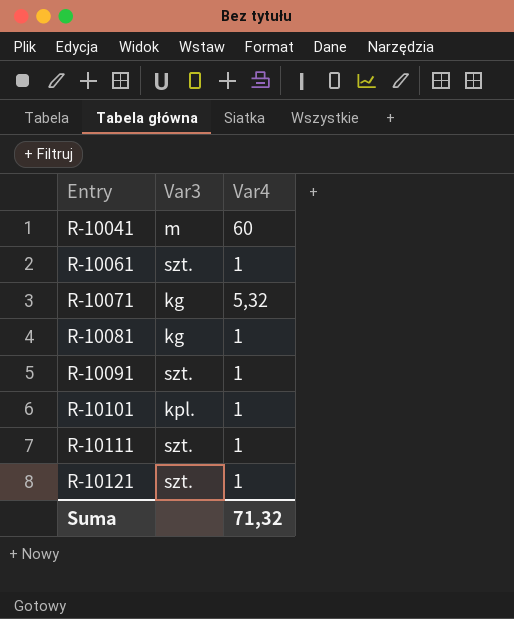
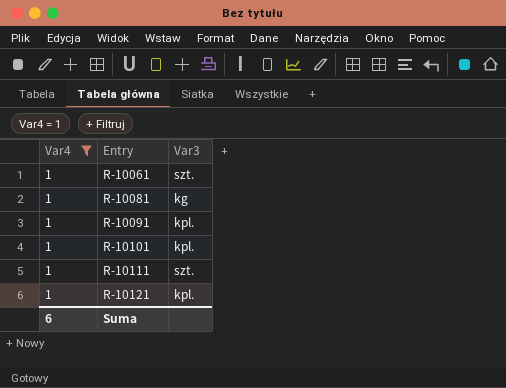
filter: none -> Var4 = 1
column Var4 | position: 3 -> 1
R-10091 | Var3: szt. -> kpl.
R-10121 | Var3: szt. -> kpl.
Suma | Var4: 71,32 -> 6

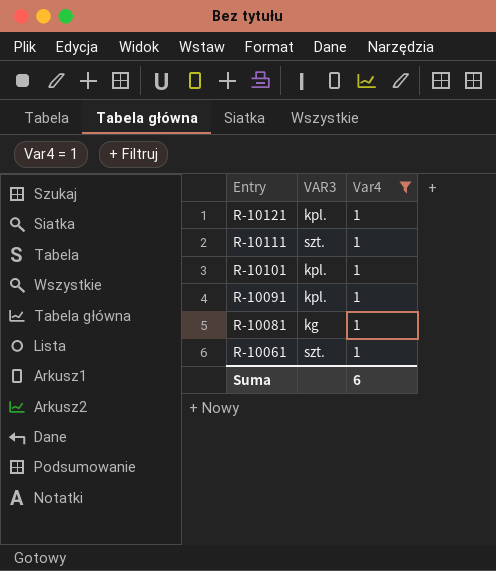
row order: Entry ascending -> Entry descending
column name: Var3 -> VAR3
column Var4 | position: 1 -> 3

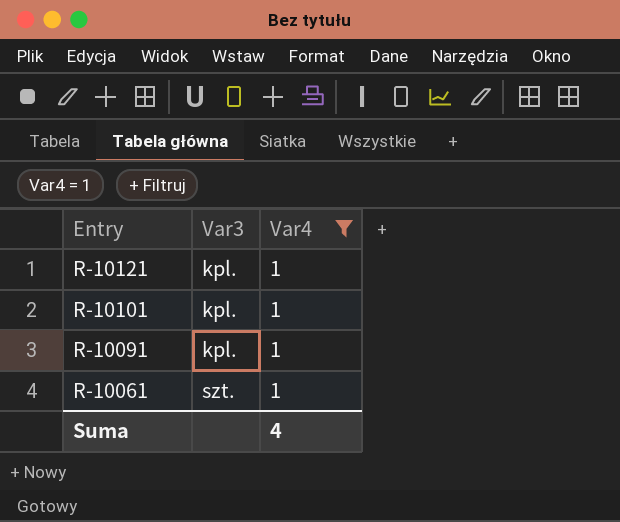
column name: VAR3 -> Var3
row R-10111: szt. | 1 -> none
row R-10081: kg | 1 -> none
Suma | Var4: 6 -> 4

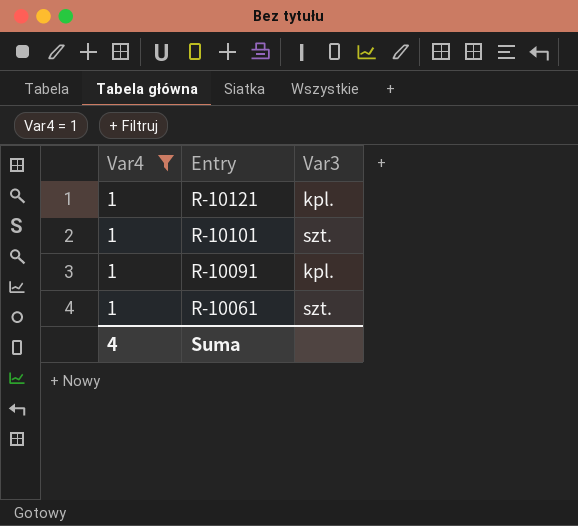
column Var4 | position: 3 -> 1
R-10101 | Var3: kpl. -> szt.

